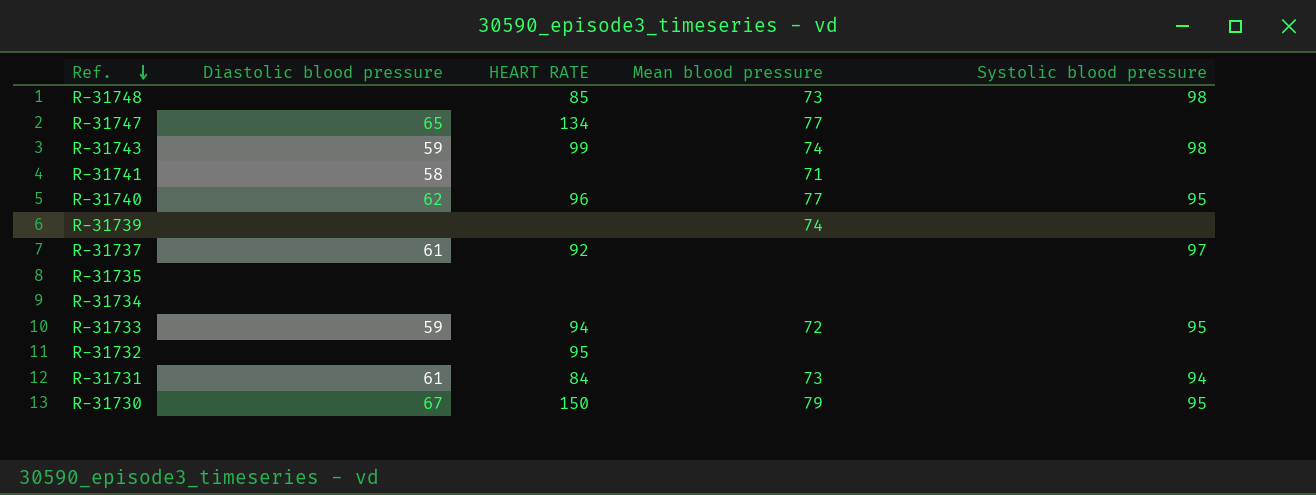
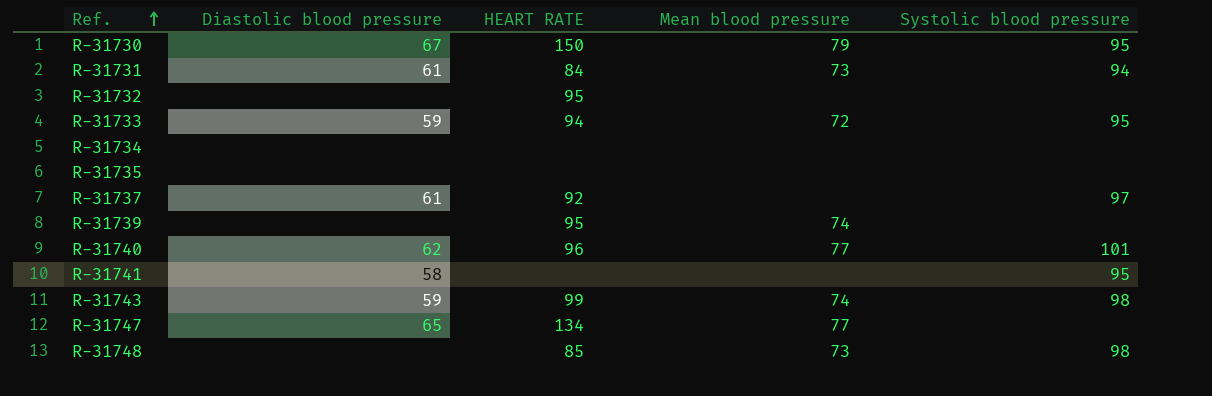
row order: Ref. descending -> Ref. ascending
R-31739 | HEART RATE: none -> 95
R-31740 | Systolic blood pressure: 95 -> 101
R-31741 | Mean blood pressure: 71 -> none
R-31741 | Systolic blood pressure: none -> 95

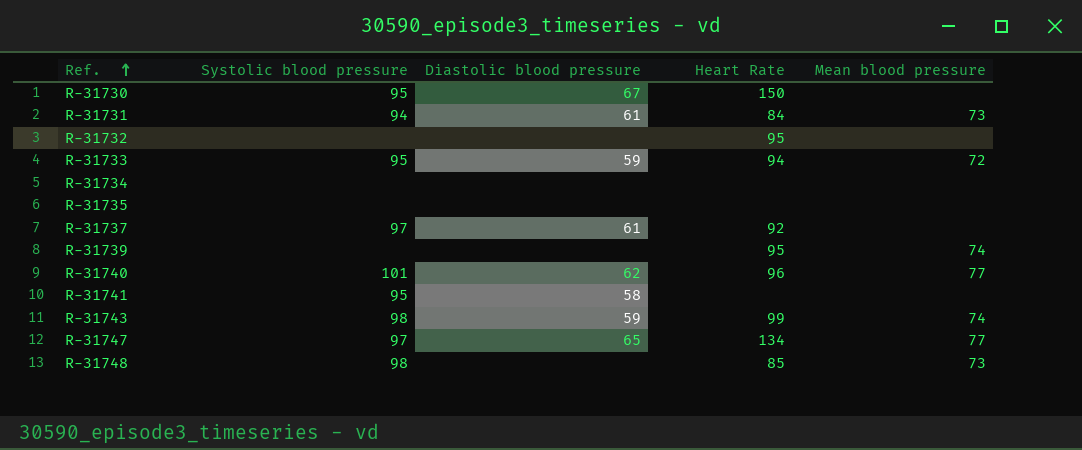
column Systolic blood pressure | position: 5 -> 2
column name: HEART RATE -> Heart Rate
R-31730 | Mean blood pressure: 79 -> none
R-31747 | Systolic blood pressure: none -> 97

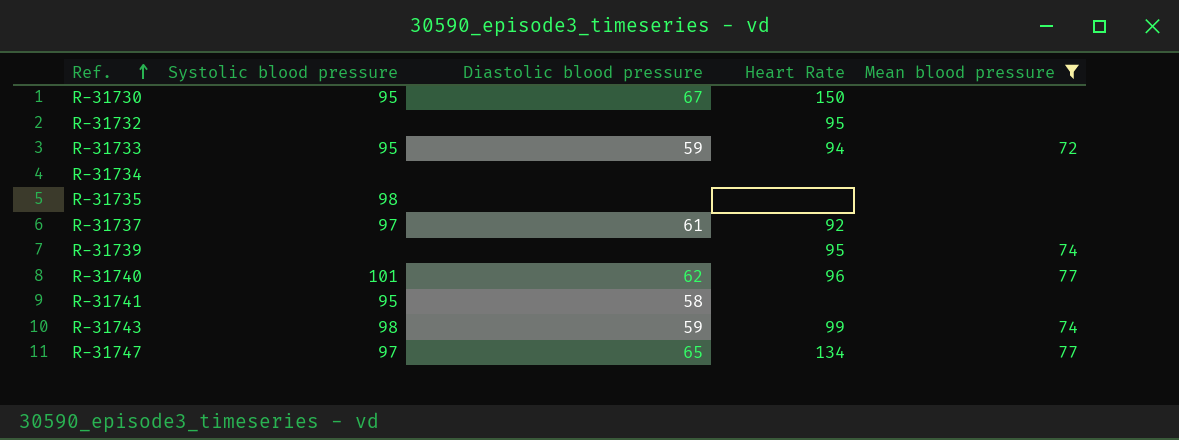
filter: none -> Mean blood pressure != 73
R-31735 | Systolic blood pressure: none -> 98

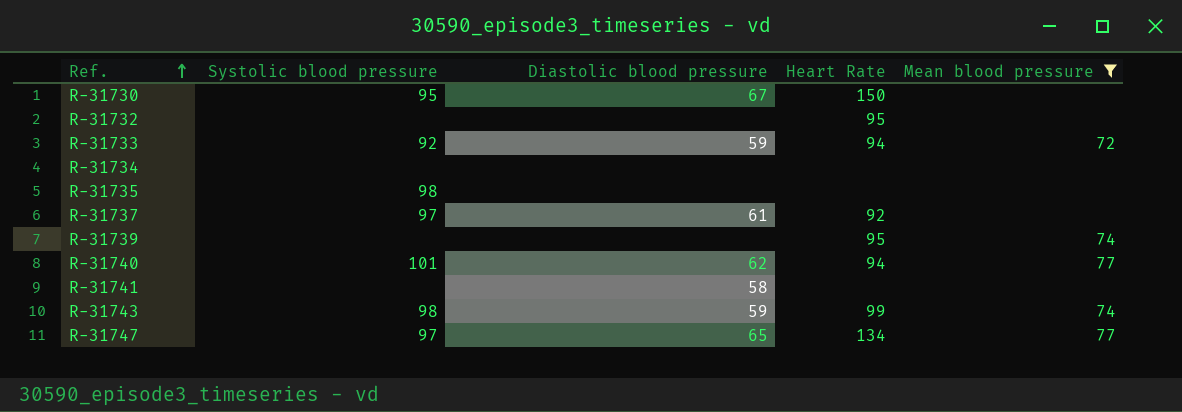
R-31733 | Systolic blood pressure: 95 -> 92
R-31740 | Heart Rate: 96 -> 94
R-31741 | Systolic blood pressure: 95 -> none

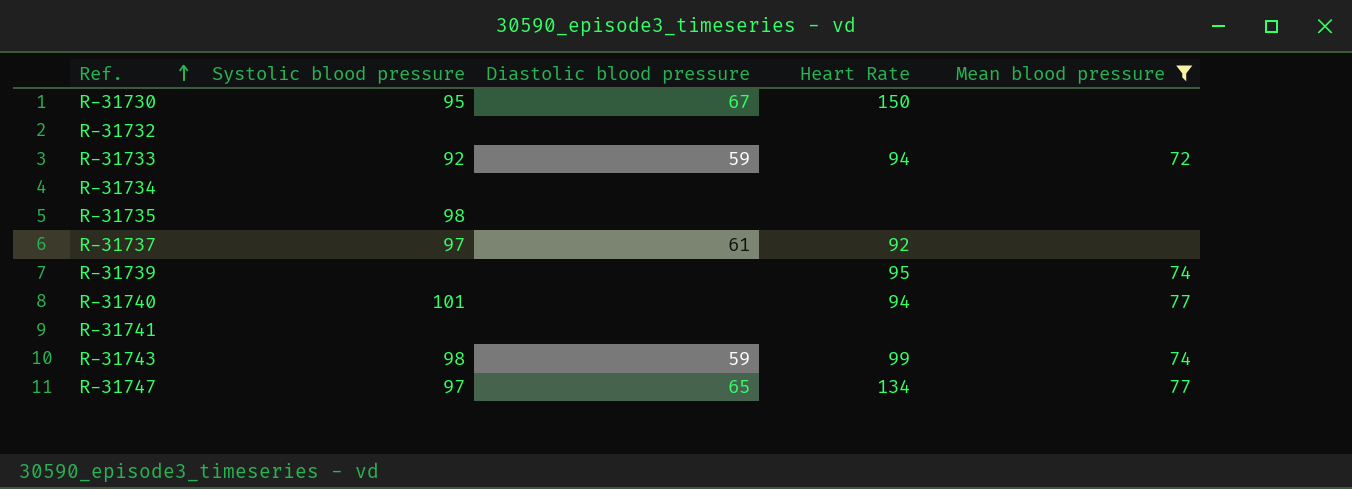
R-31732 | Heart Rate: 95 -> none
R-31740 | Diastolic blood pressure: 62 -> none
R-31741 | Diastolic blood pressure: 58 -> none

